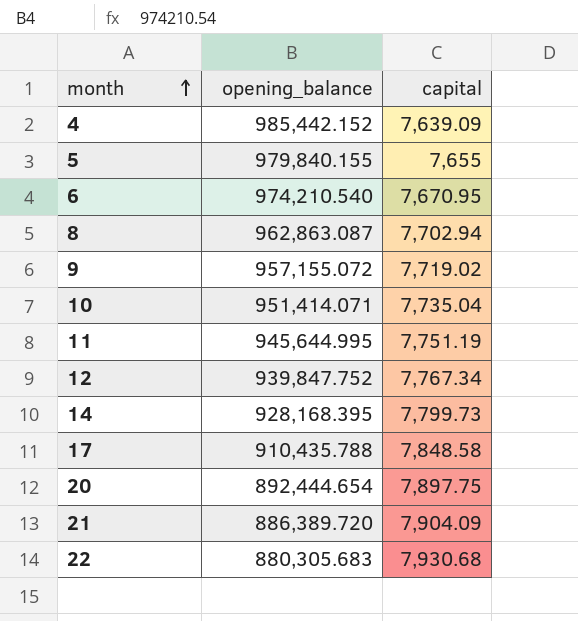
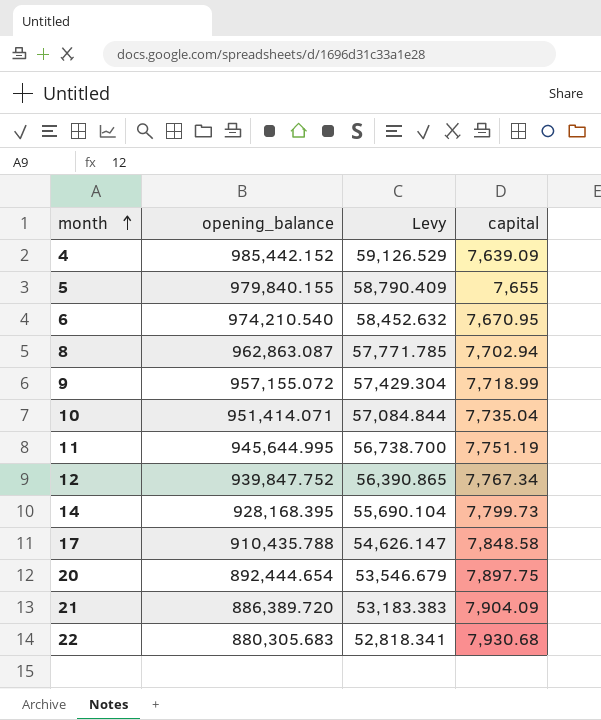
column Levy | formula: none -> [opening_balance] * 0.06
9 | capital: 7,719.02 -> 7,718.99

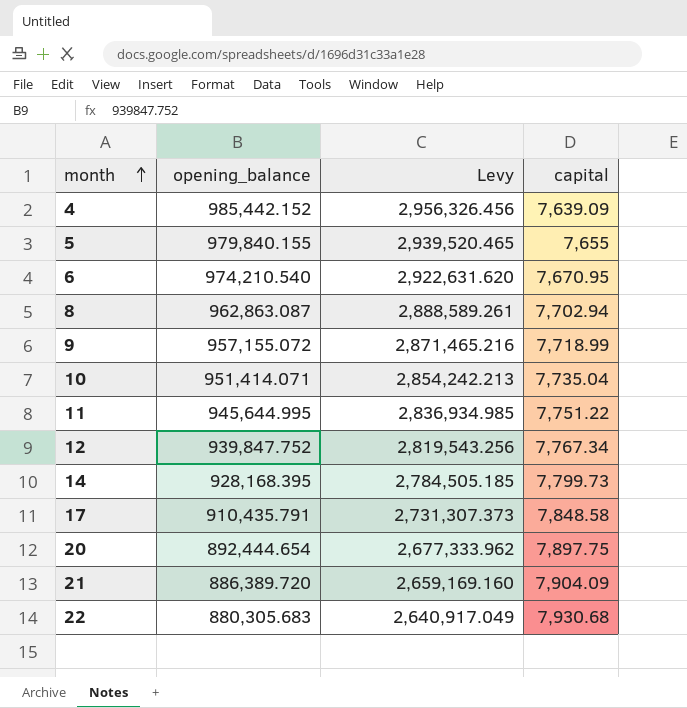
column Levy | formula: [opening_balance] * 0.06 -> [opening_balance] * 3
11 | capital: 7,751.19 -> 7,751.22
17 | opening_balance: 910,435.788 -> 910,435.791

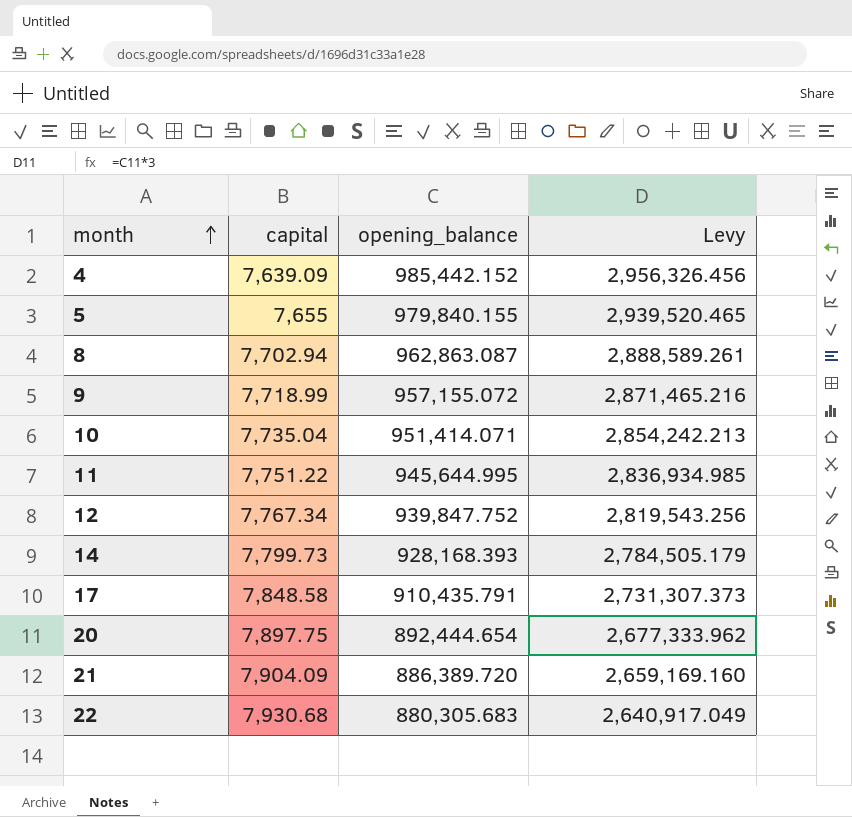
column capital | position: 4 -> 2
row 6: 974,210.540 | 2,922,631.620 | 7,670.95 -> none
14 | opening_balance: 928,168.395 -> 928,168.393
14 | Levy: 2,784,505.185 -> 2,784,505.179

